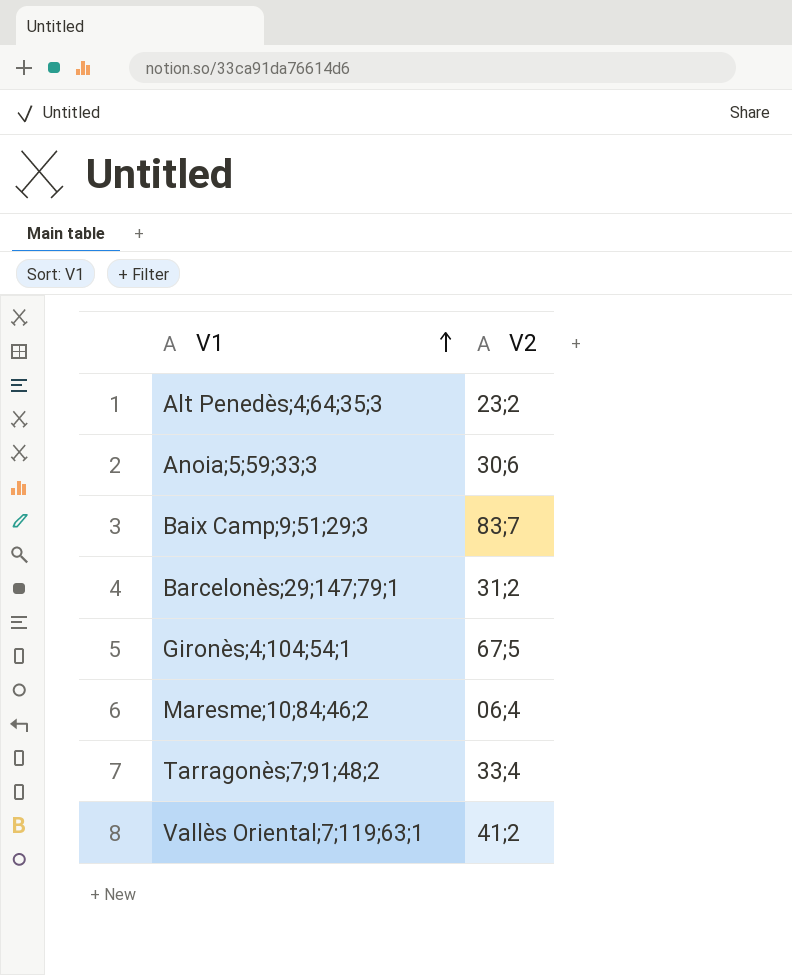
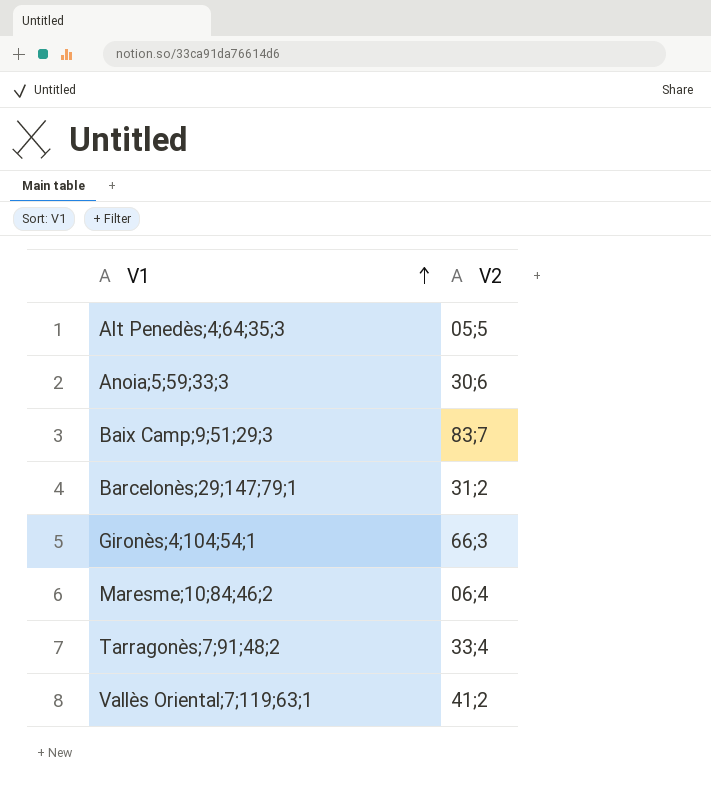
Alt Penedès;4;64;35;3 | V2: 23;2 -> 05;5
Gironès;4;104;54;1 | V2: 67;5 -> 66;3

